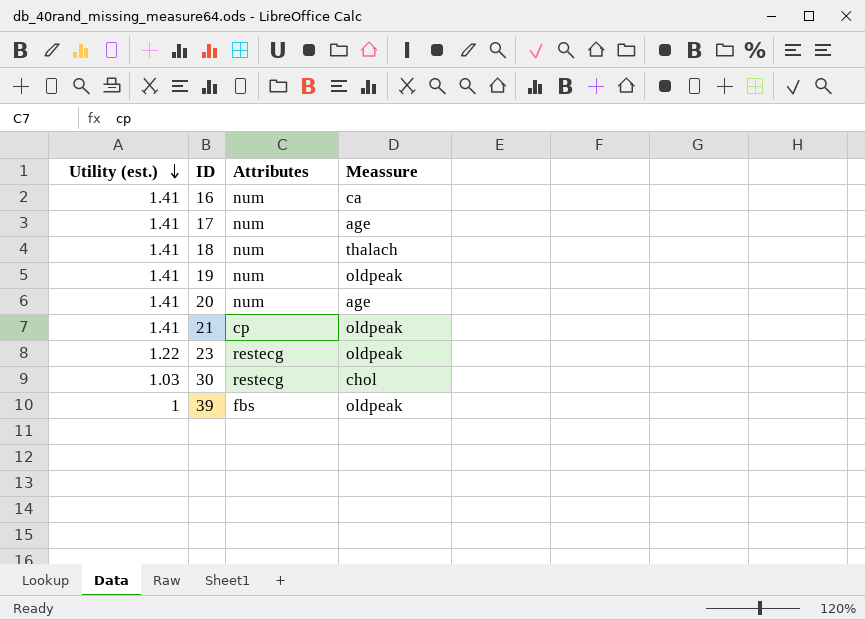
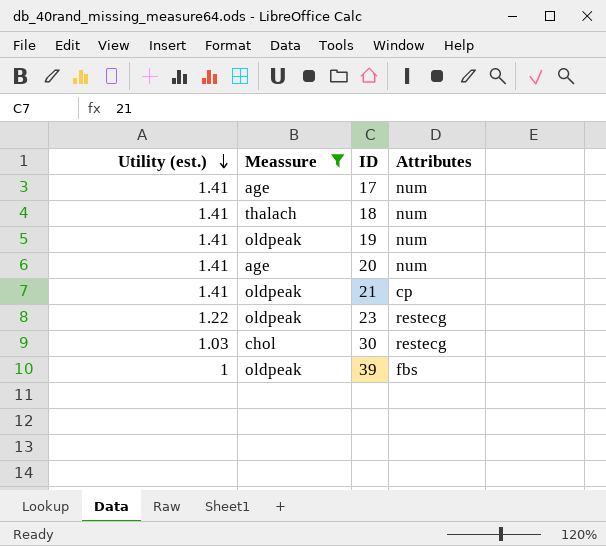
filter: none -> Meassure != ca
column Meassure | position: 4 -> 2

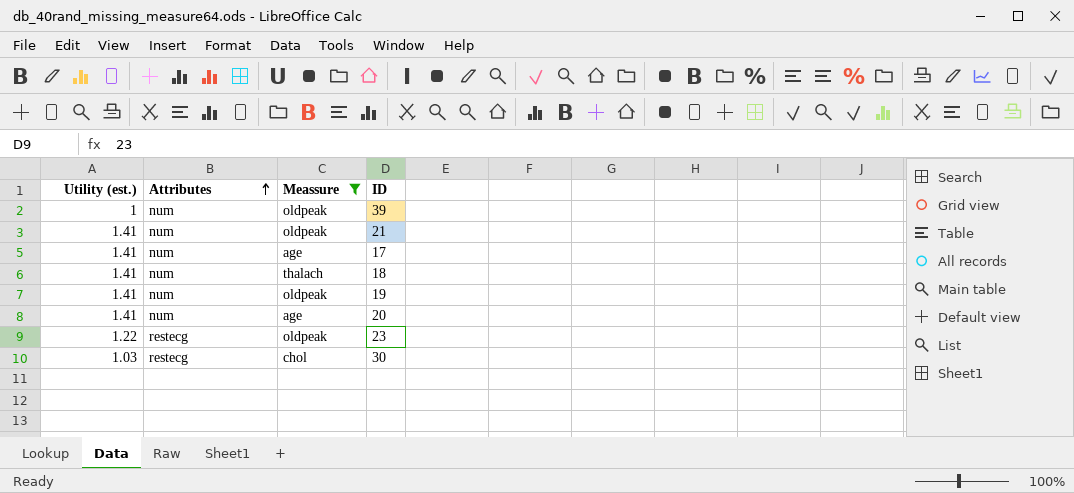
row order: Utility (est.) descending -> Attributes ascending
column Attributes | position: 4 -> 2
39 | Attributes: fbs -> num
21 | Attributes: cp -> num

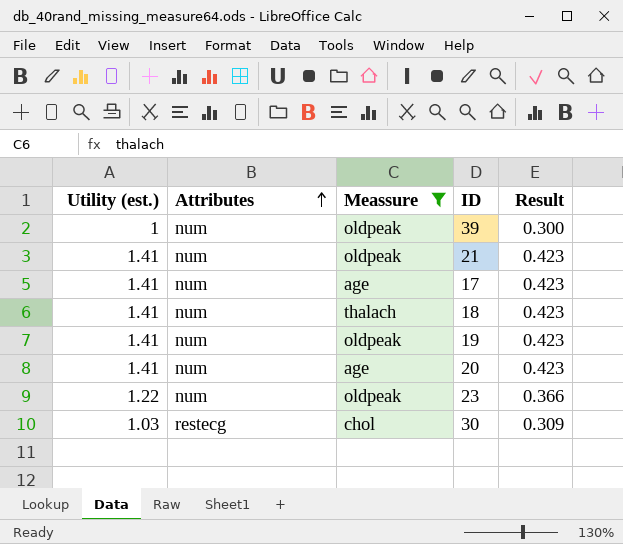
column Result | formula: none -> [Utility (est.)] * 0.3
23 | Attributes: restecg -> num

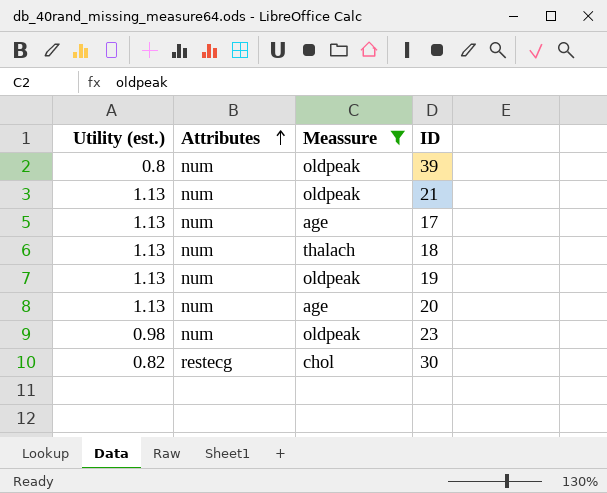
column Result | formula: [Utility (est.)] * 0.3 -> none
39 | Utility (est.): 1 -> 0.8
21 | Utility (est.): 1.41 -> 1.13
17 | Utility (est.): 1.41 -> 1.13
18 | Utility (est.): 1.41 -> 1.13
19 | Utility (est.): 1.41 -> 1.13
20 | Utility (est.): 1.41 -> 1.13
23 | Utility (est.): 1.22 -> 0.98
30 | Utility (est.): 1.03 -> 0.82

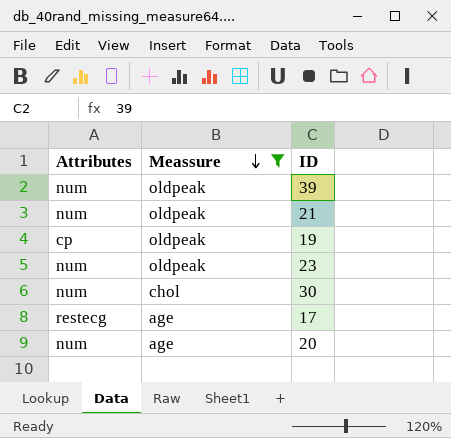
row order: Attributes ascending -> Meassure descending
column Utility (est.) | position: 1 -> none
row 18: 1.13 | num | thalach -> none
19 | Attributes: num -> cp
30 | Attributes: restecg -> num
17 | Attributes: num -> restecg

